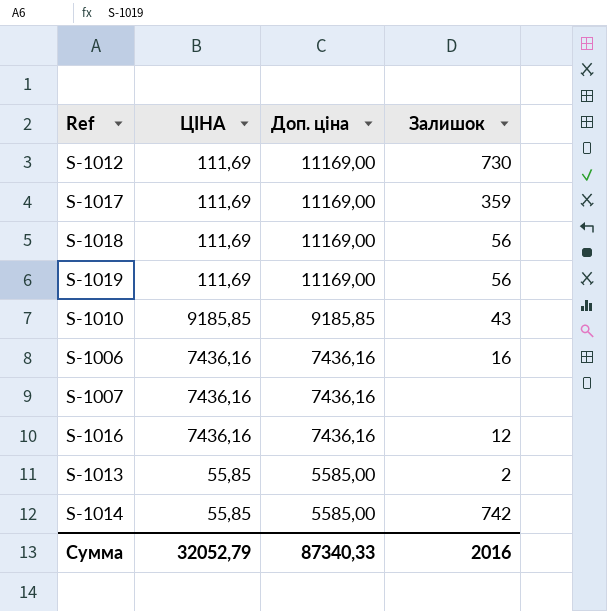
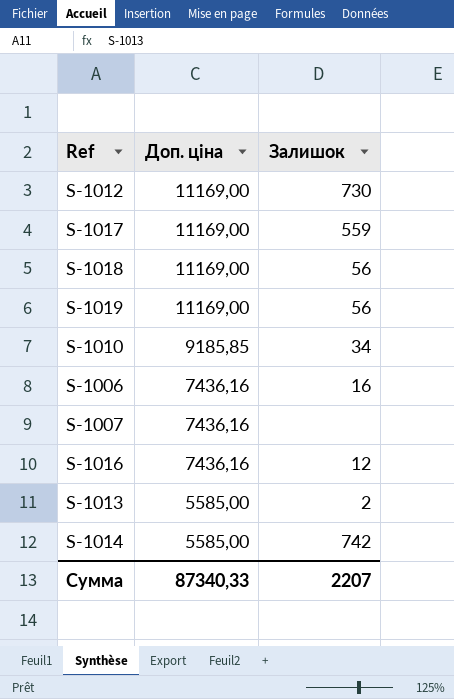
column ЦІНА | position: 2 -> none
S-1017 | Залишок: 359 -> 559
S-1010 | Залишок: 43 -> 34
Сумма | Залишок: 2016 -> 2207

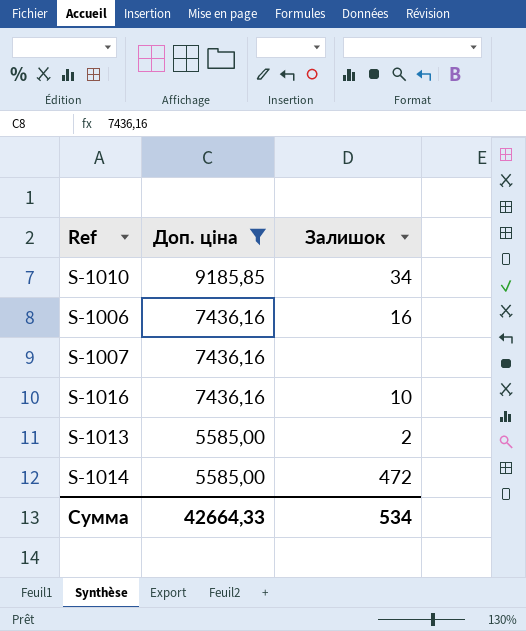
filter: none -> Доп. ціна != 11169,00
S-1016 | Залишок: 12 -> 10
S-1014 | Залишок: 742 -> 472
Сумма | Доп. ціна: 87340,33 -> 42664,33
Сумма | Залишок: 2207 -> 534

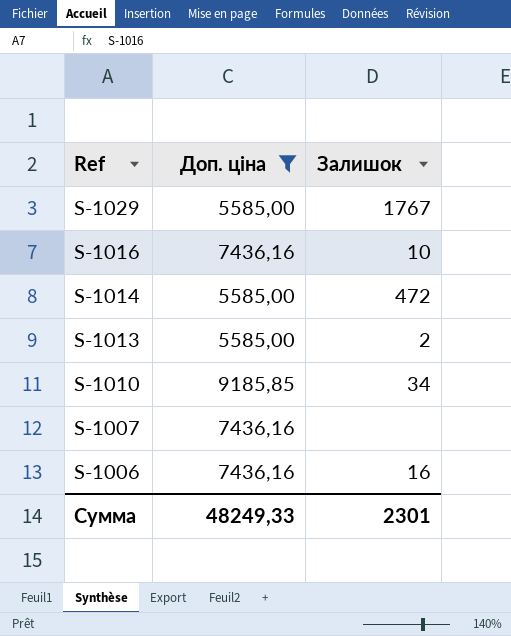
row order: Доп. ціна descending -> Ref descending
row S-1029: none -> 5585,00 | 1767
Сумма | Доп. ціна: 42664,33 -> 48249,33
Сумма | Залишок: 534 -> 2301

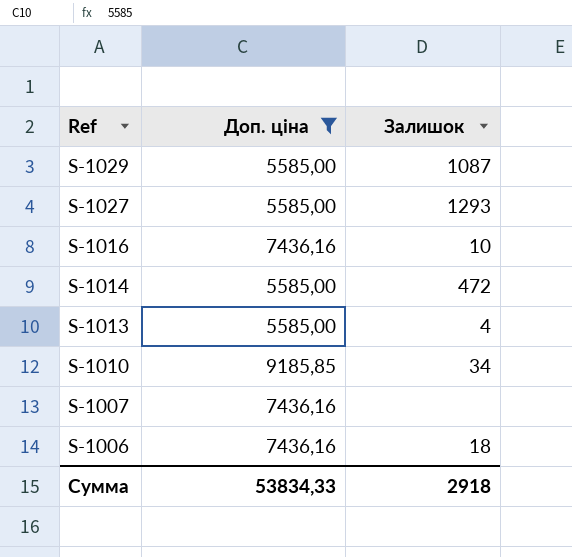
S-1029 | Залишок: 1767 -> 1087
row S-1027: none -> 5585,00 | 1293
S-1013 | Залишок: 2 -> 4
S-1006 | Залишок: 16 -> 18
Сумма | Доп. ціна: 48249,33 -> 53834,33
Сумма | Залишок: 2301 -> 2918

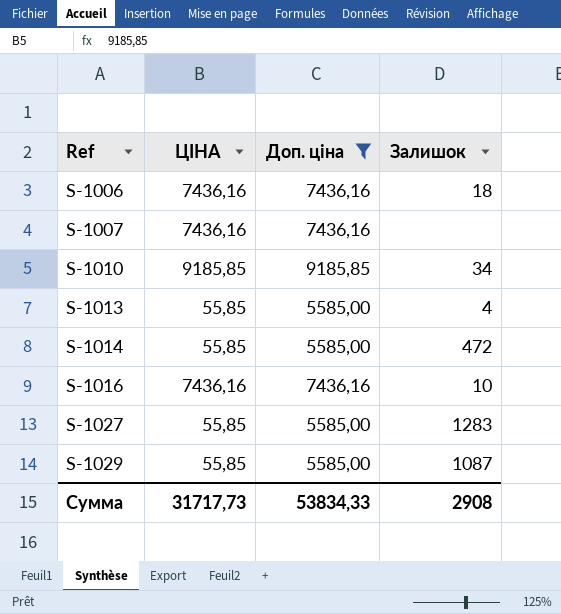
row order: Ref descending -> Ref ascending
column ЦІНА | position: none -> 2
S-1027 | Залишок: 1293 -> 1283
Сумма | Залишок: 2918 -> 2908

